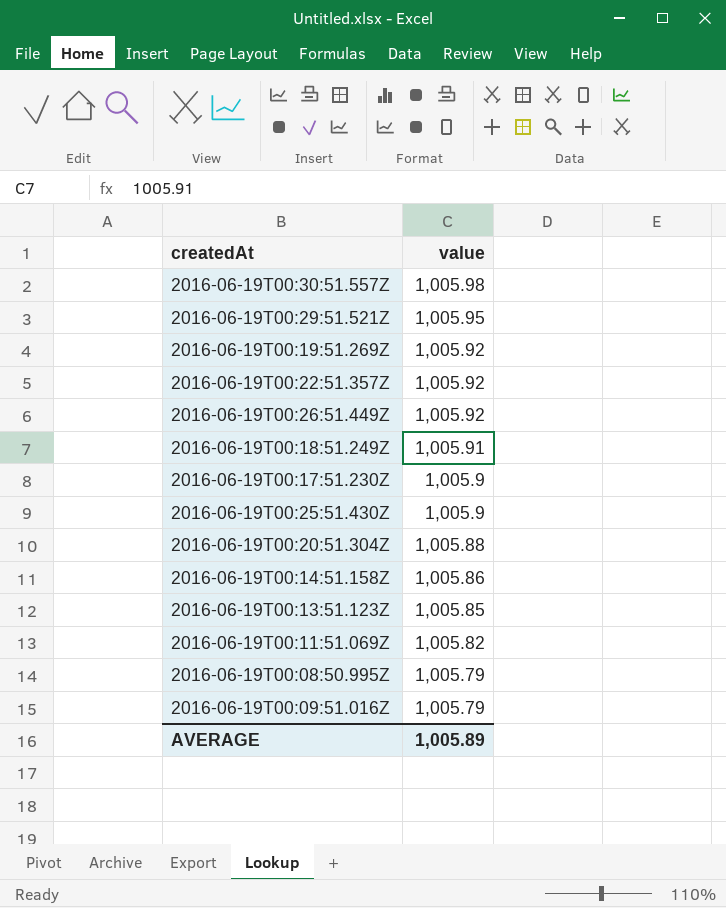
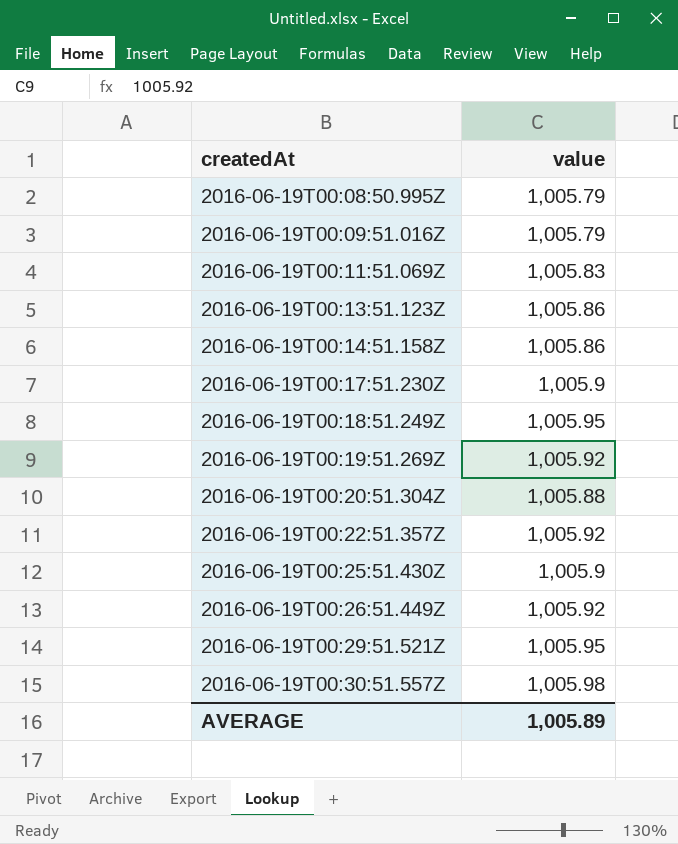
row order: value descending -> createdAt ascending
2016-06-19T00:11:51.069Z | value: 1,005.82 -> 1,005.83
2016-06-19T00:13:51.123Z | value: 1,005.85 -> 1,005.86
2016-06-19T00:18:51.249Z | value: 1,005.91 -> 1,005.95

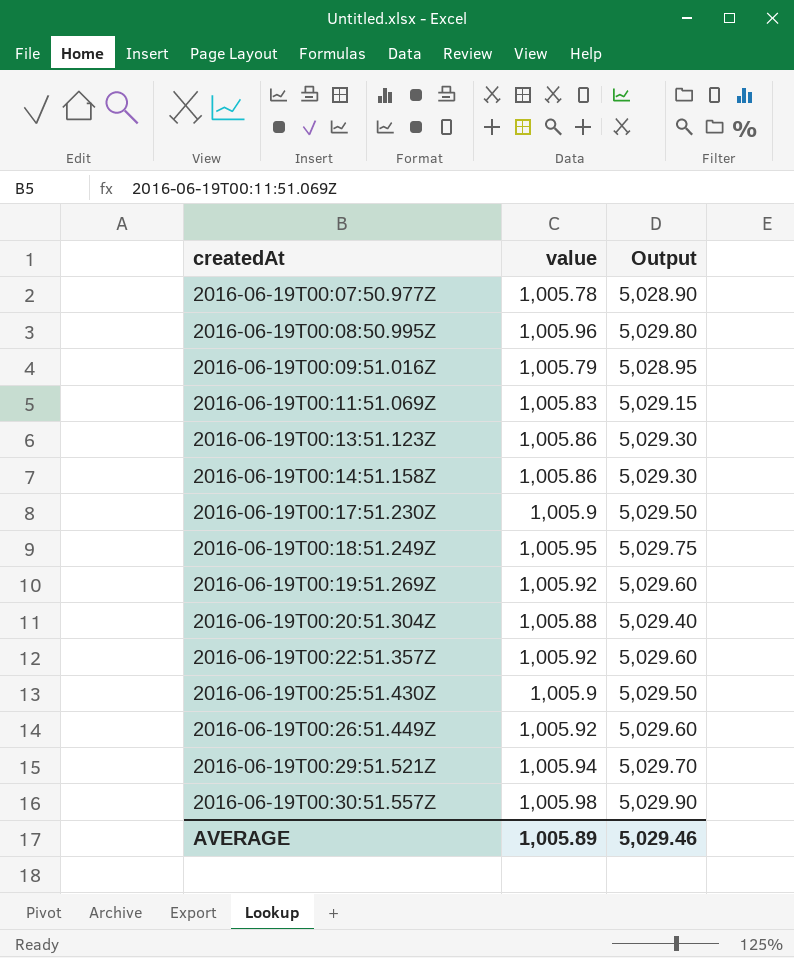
column Output | formula: none -> [value] * 5
row 2016-06-19T00:07:50.977Z: none -> 1,005.78 | 5,028.90
2016-06-19T00:08:50.995Z | value: 1,005.79 -> 1,005.96
2016-06-19T00:29:51.521Z | value: 1,005.95 -> 1,005.94

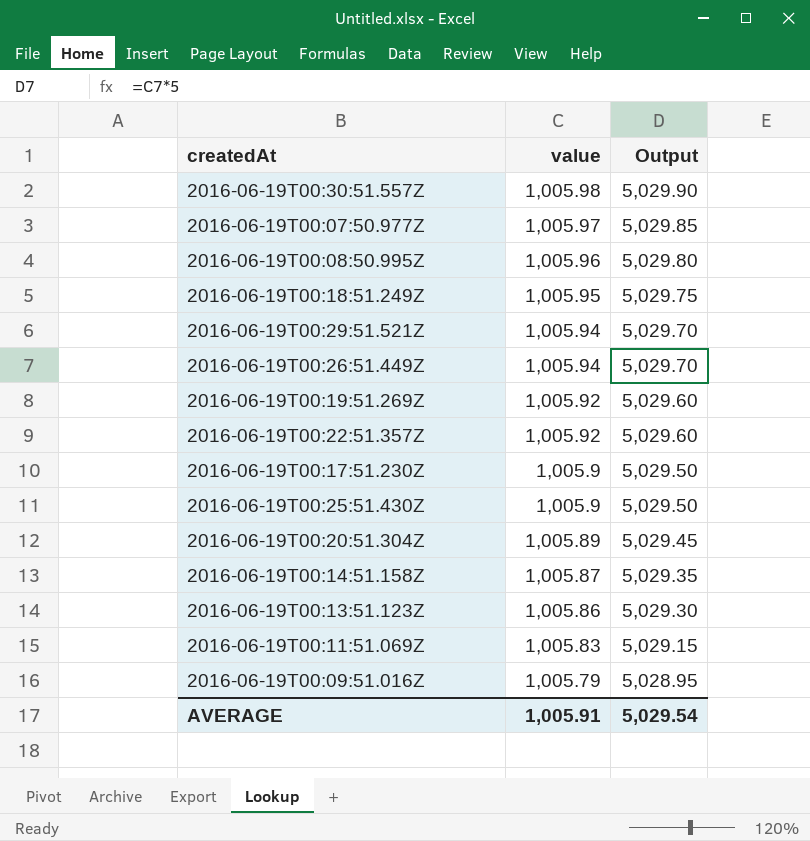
row order: createdAt ascending -> value descending
2016-06-19T00:07:50.977Z | value: 1,005.78 -> 1,005.97
2016-06-19T00:07:50.977Z | Output: 5,028.90 -> 5,029.85
2016-06-19T00:26:51.449Z | value: 1,005.92 -> 1,005.94
2016-06-19T00:26:51.449Z | Output: 5,029.60 -> 5,029.70
2016-06-19T00:20:51.304Z | value: 1,005.88 -> 1,005.89
2016-06-19T00:20:51.304Z | Output: 5,029.40 -> 5,029.45
2016-06-19T00:14:51.158Z | value: 1,005.86 -> 1,005.87
2016-06-19T00:14:51.158Z | Output: 5,029.30 -> 5,029.35
AVERAGE | value: 1,005.89 -> 1,005.91
AVERAGE | Output: 5,029.46 -> 5,029.54

